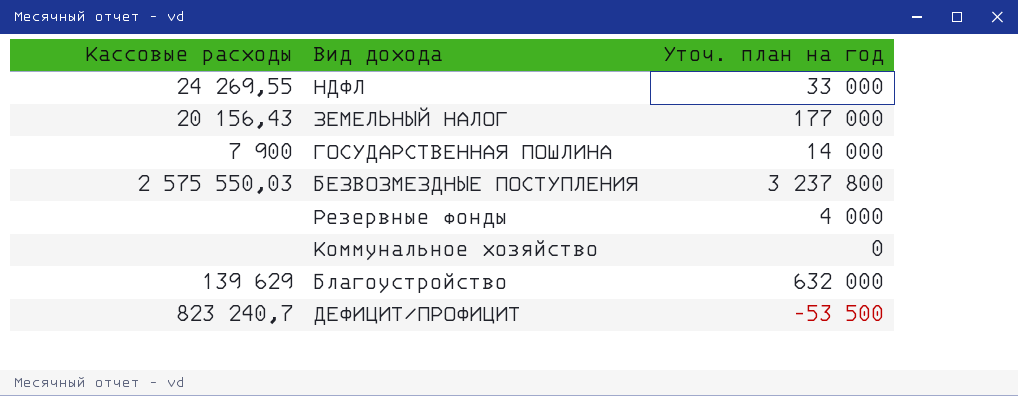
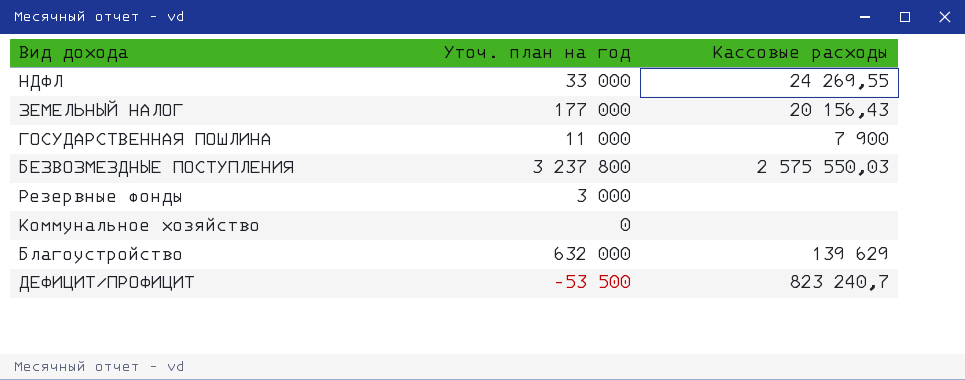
column Кассовые расходы | position: 1 -> 3
ГОСУДАРСТВЕННАЯ ПОШЛИНА | Уточ. план на год: 14 000 -> 11 000
Резервные фонды | Уточ. план на год: 4 000 -> 3 000

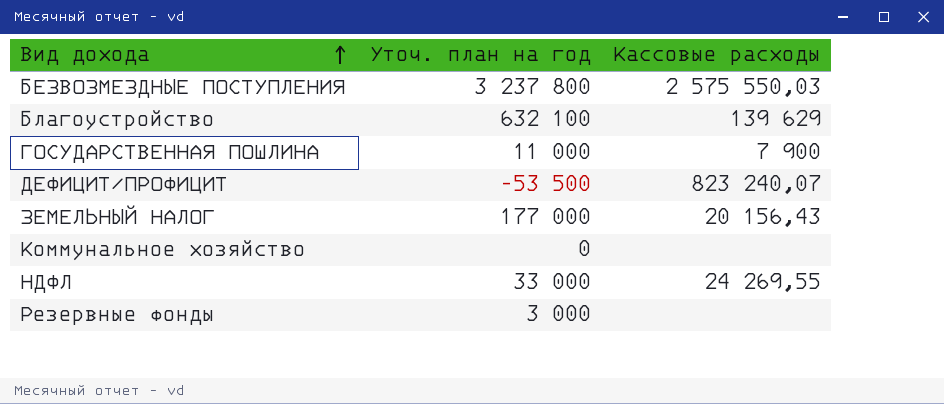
row order: none -> Вид дохода ascending
Благоустройство | Уточ. план на год: 632 000 -> 632 100
ДЕФИЦИТ/ПРОФИЦИТ | Кассовые расходы: 823 240,7 -> 823 240,07

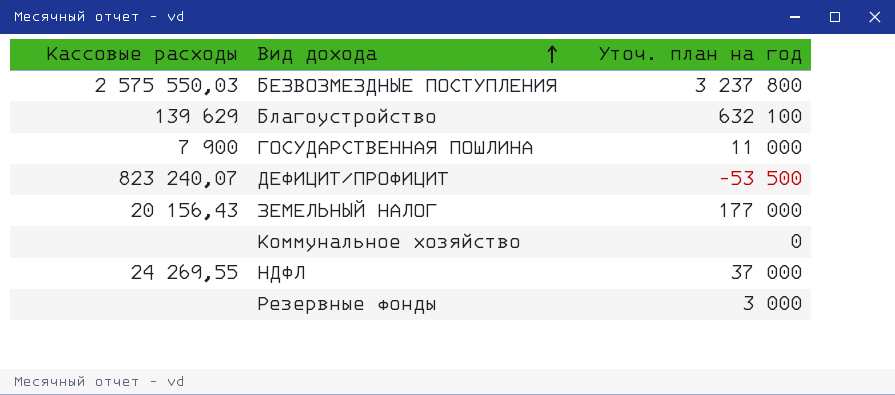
column Кассовые расходы | position: 3 -> 1
НДФЛ | Уточ. план на год: 33 000 -> 37 000

